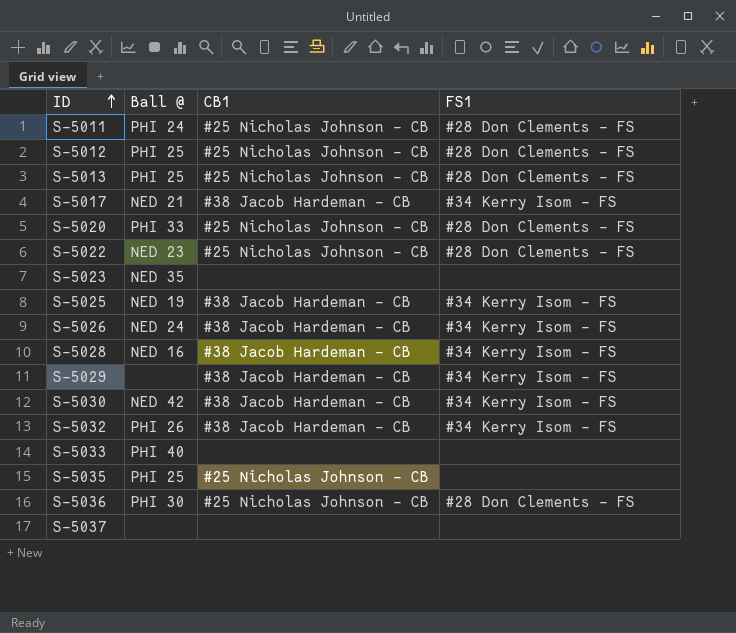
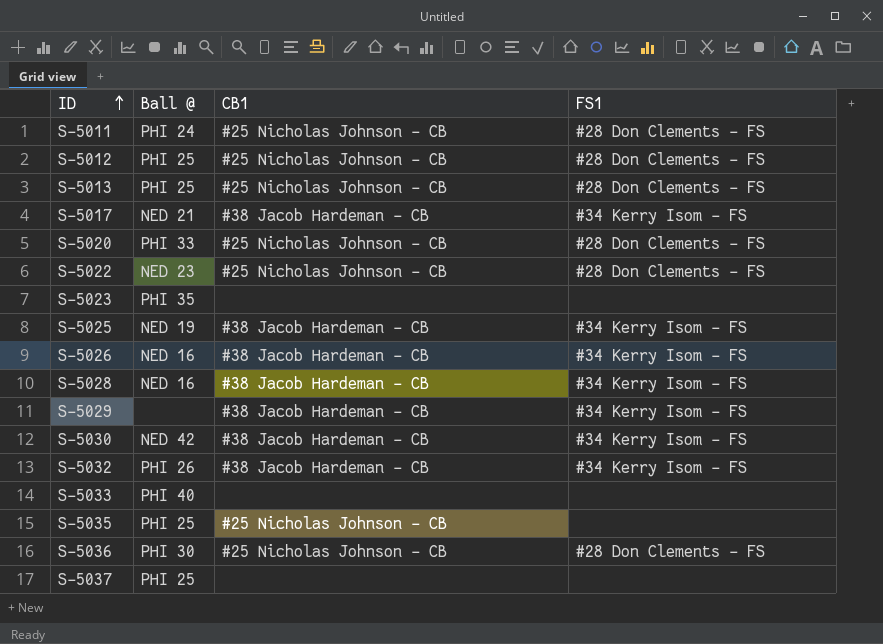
S-5023 | Ball @: NED 35 -> PHI 35
S-5026 | Ball @: NED 24 -> NED 16
S-5037 | Ball @: none -> PHI 25

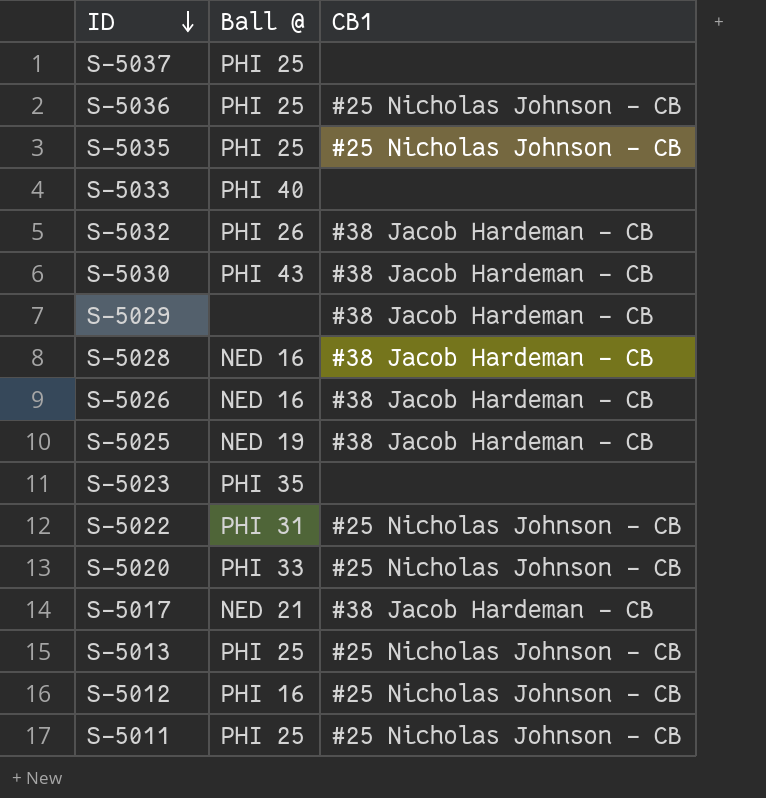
row order: ID ascending -> ID descending
column FS1 | position: 4 -> none
S-5036 | Ball @: PHI 30 -> PHI 25
S-5030 | Ball @: NED 42 -> PHI 43
S-5022 | Ball @: NED 23 -> PHI 31
S-5012 | Ball @: PHI 25 -> PHI 16
S-5011 | Ball @: PHI 24 -> PHI 25

